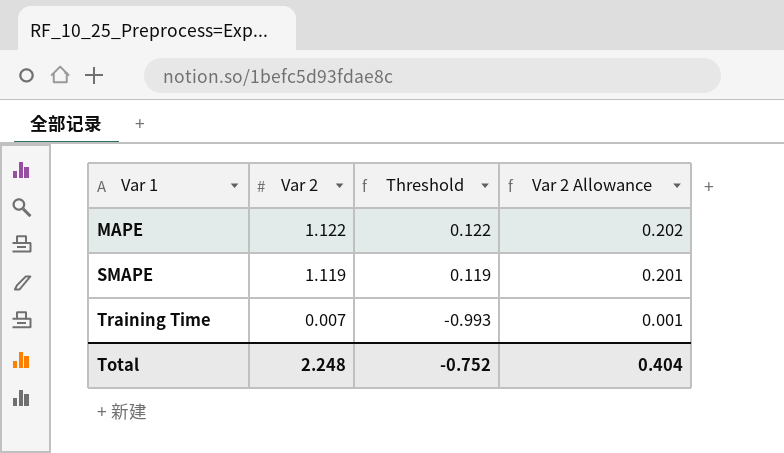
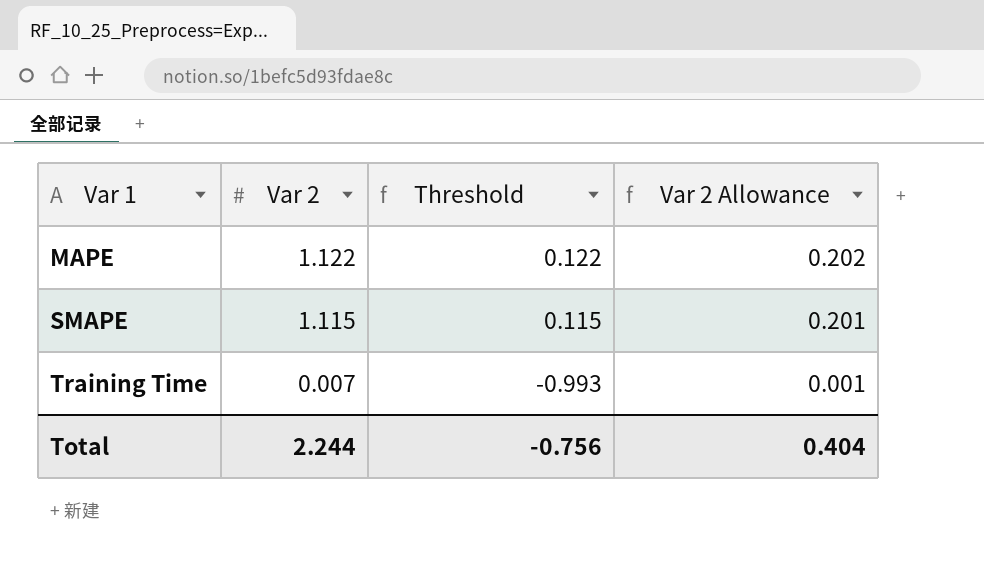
SMAPE | Var 2: 1.119 -> 1.115
SMAPE | Threshold: 0.119 -> 0.115
Total | Var 2: 2.248 -> 2.244
Total | Threshold: -0.752 -> -0.756

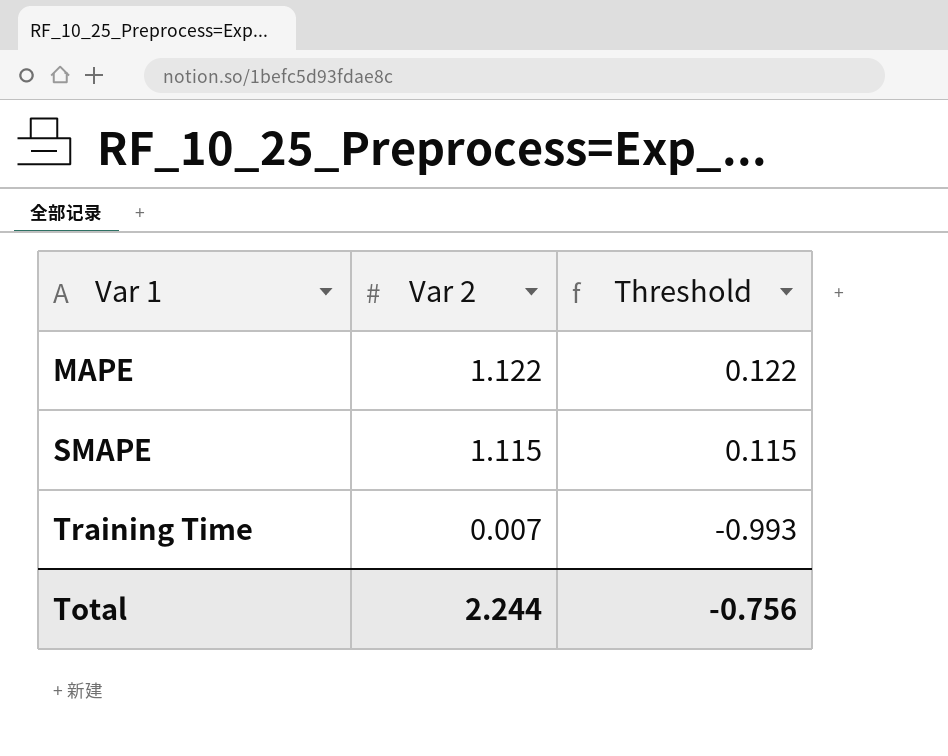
column Var 2 Allowance | formula: [Var 2] * 0.18 -> none

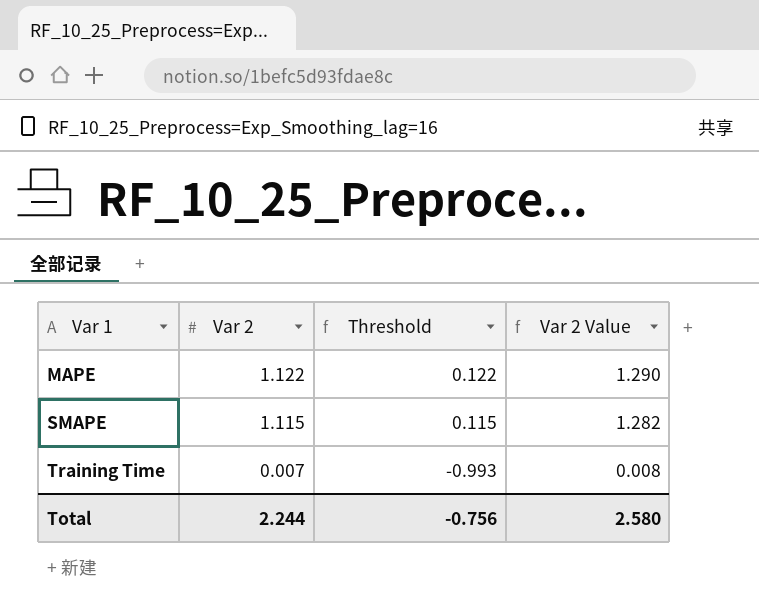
column Var 2 Value | formula: none -> [Var 2] * 1.15

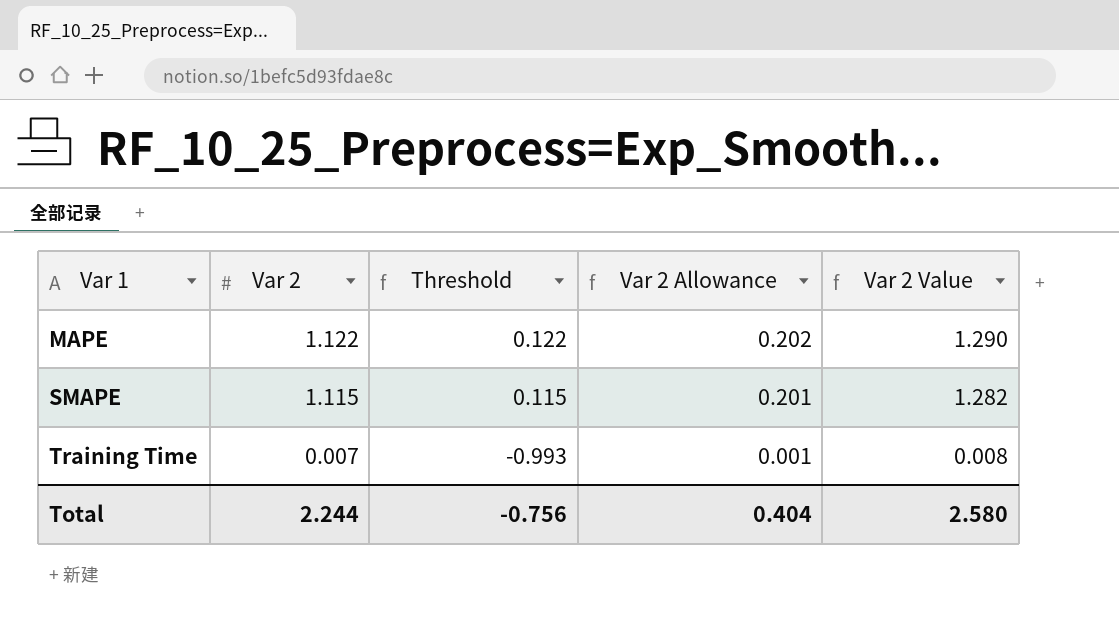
column Var 2 Allowance | formula: none -> [Var 2] * 0.18

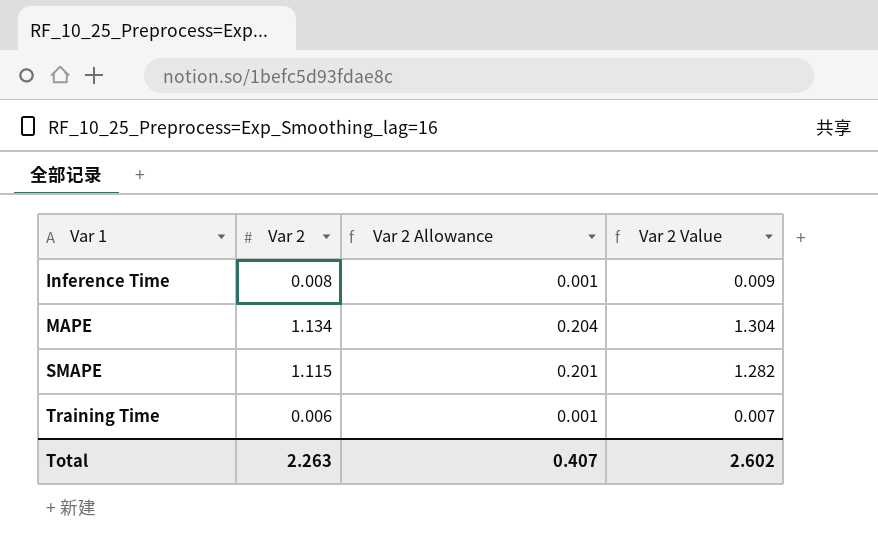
column Threshold | formula: [Var 2] - 1 -> none
row Inference Time: none -> 0.008 | 0.001 | 0.009
MAPE | Var 2: 1.122 -> 1.134
MAPE | Var 2 Allowance: 0.202 -> 0.204
MAPE | Var 2 Value: 1.290 -> 1.304
Training Time | Var 2: 0.007 -> 0.006
Training Time | Var 2 Value: 0.008 -> 0.007
Total | Var 2: 2.244 -> 2.263
Total | Var 2 Allowance: 0.404 -> 0.407
Total | Var 2 Value: 2.580 -> 2.602

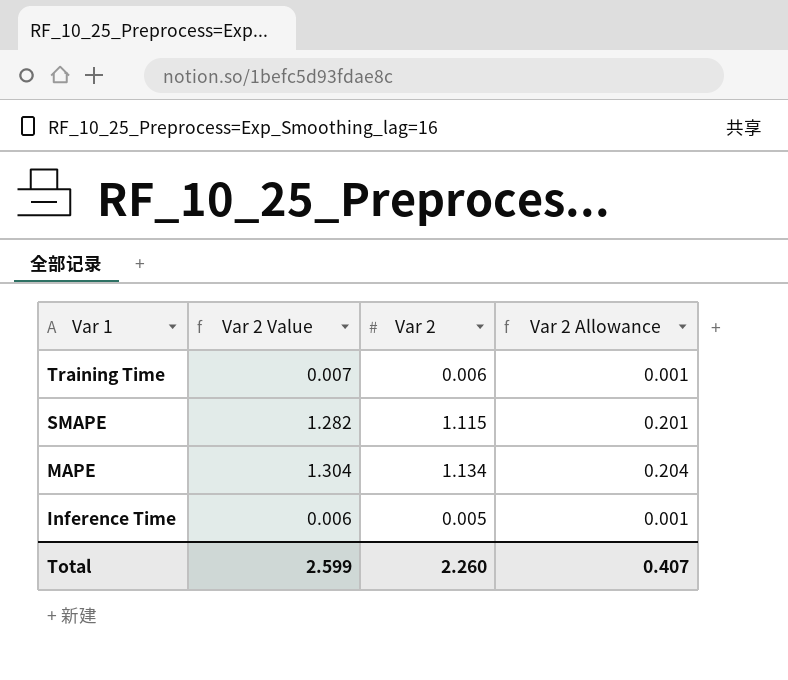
row order: Var 1 ascending -> Var 1 descending
column Var 2 Value | position: 4 -> 2
Inference Time | Var 2 Value: 0.009 -> 0.006
Inference Time | Var 2: 0.008 -> 0.005
Total | Var 2 Value: 2.602 -> 2.599
Total | Var 2: 2.263 -> 2.260

